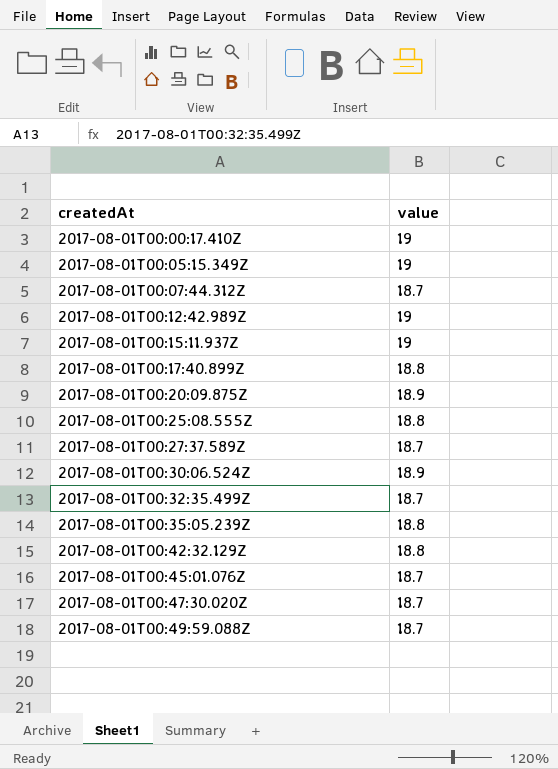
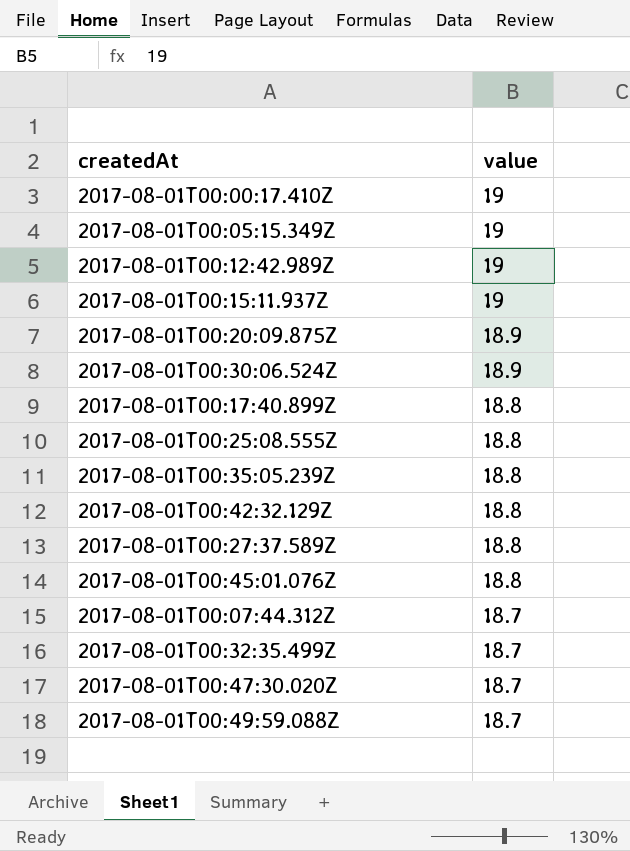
row order: createdAt ascending -> value descending
2017-08-01T00:27:37.589Z | value: 18.7 -> 18.8
2017-08-01T00:45:01.076Z | value: 18.7 -> 18.8

